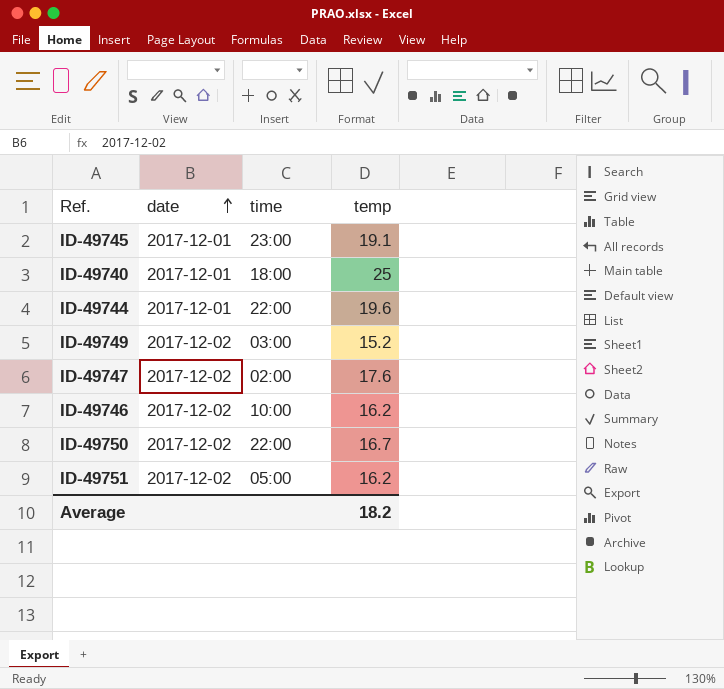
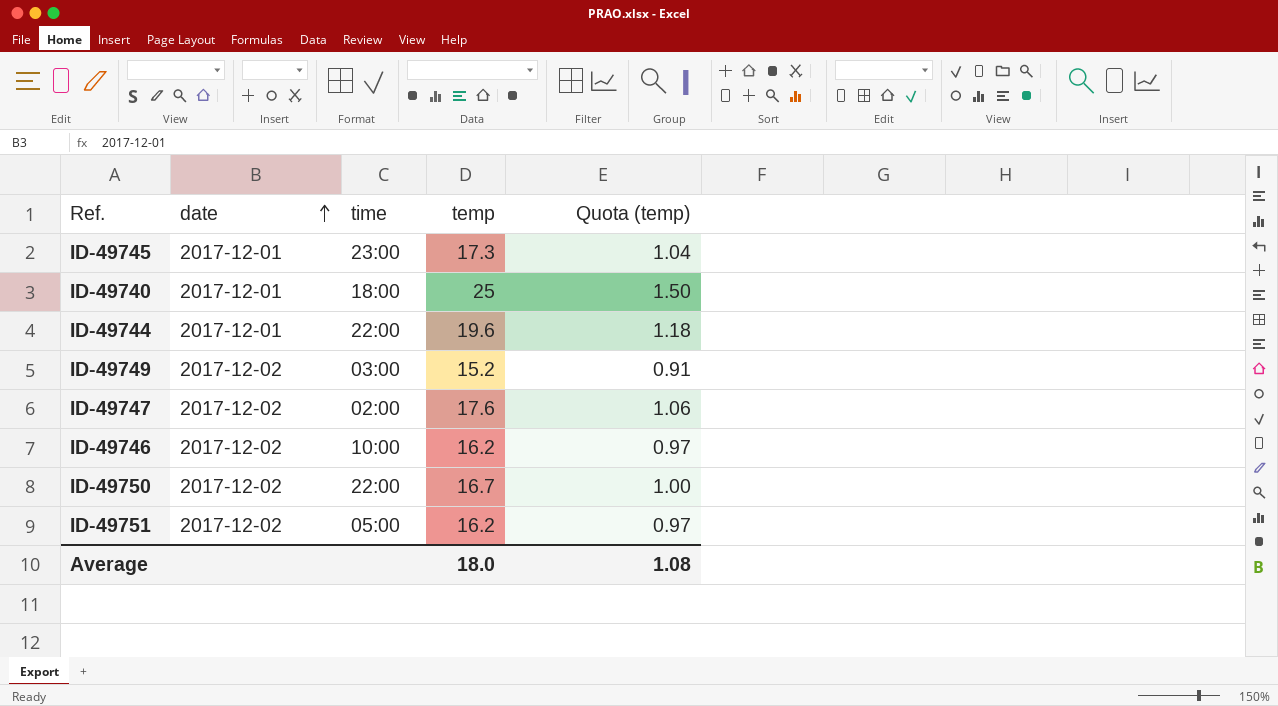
column Quota (temp) | formula: none -> [temp] * 0.06
ID-49745 | temp: 19.1 -> 17.3
Average | temp: 18.2 -> 18.0

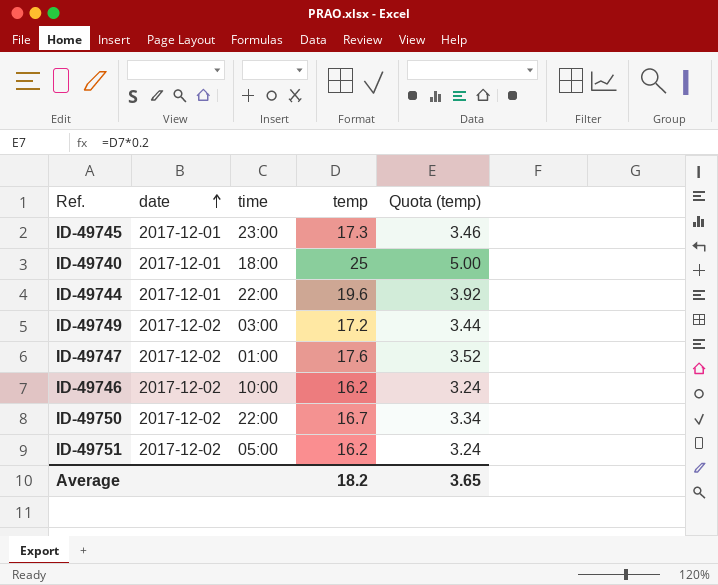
column Quota (temp) | formula: [temp] * 0.06 -> [temp] * 0.2
ID-49749 | temp: 15.2 -> 17.2
ID-49747 | time: 02:00 -> 01:00
Average | temp: 18.0 -> 18.2
Average | Quota (temp): 1.08 -> 3.65

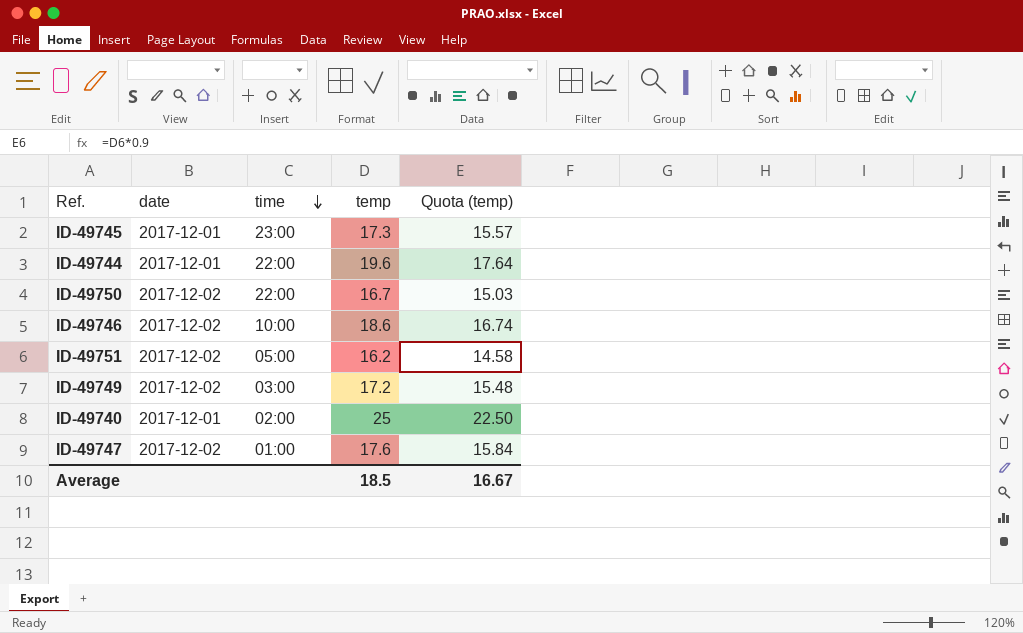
row order: date ascending -> time descending
column Quota (temp) | formula: [temp] * 0.2 -> [temp] * 0.9
ID-49746 | temp: 16.2 -> 18.6
ID-49740 | time: 18:00 -> 02:00
Average | temp: 18.2 -> 18.5
Average | Quota (temp): 3.65 -> 16.67

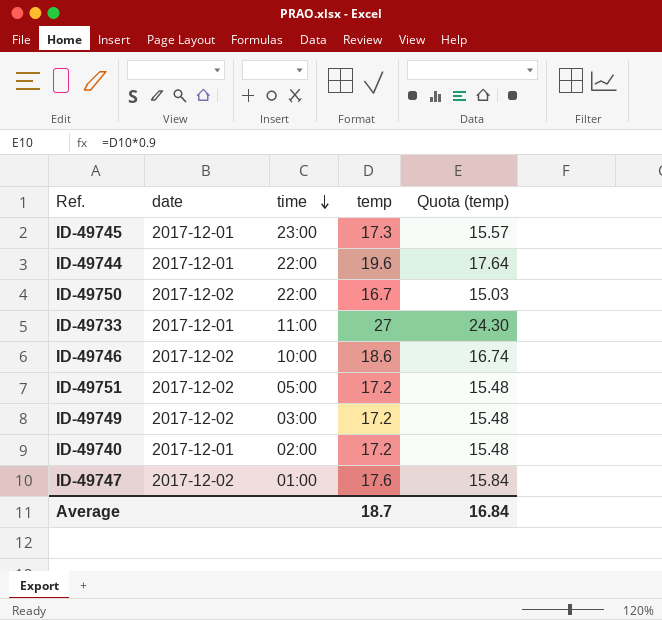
row ID-49733: none -> 2017-12-01 | 11:00 | 27 | 24.30
ID-49751 | temp: 16.2 -> 17.2
ID-49751 | Quota (temp): 14.58 -> 15.48
ID-49740 | temp: 25 -> 17.2
ID-49740 | Quota (temp): 22.50 -> 15.48
Average | temp: 18.5 -> 18.7
Average | Quota (temp): 16.67 -> 16.84

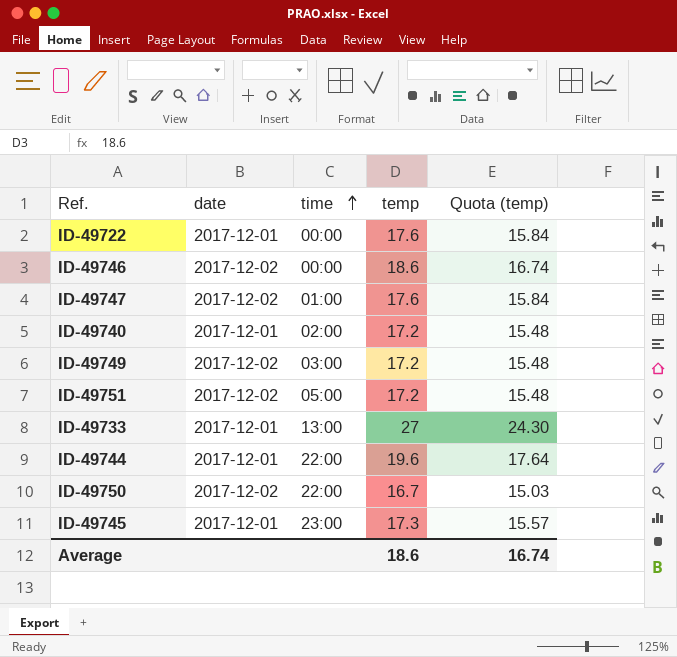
row order: time descending -> time ascending
row ID-49722: none -> 2017-12-01 | 00:00 | 17.6 | 15.84
ID-49746 | time: 10:00 -> 00:00
ID-49733 | time: 11:00 -> 13:00
Average | temp: 18.7 -> 18.6
Average | Quota (temp): 16.84 -> 16.74

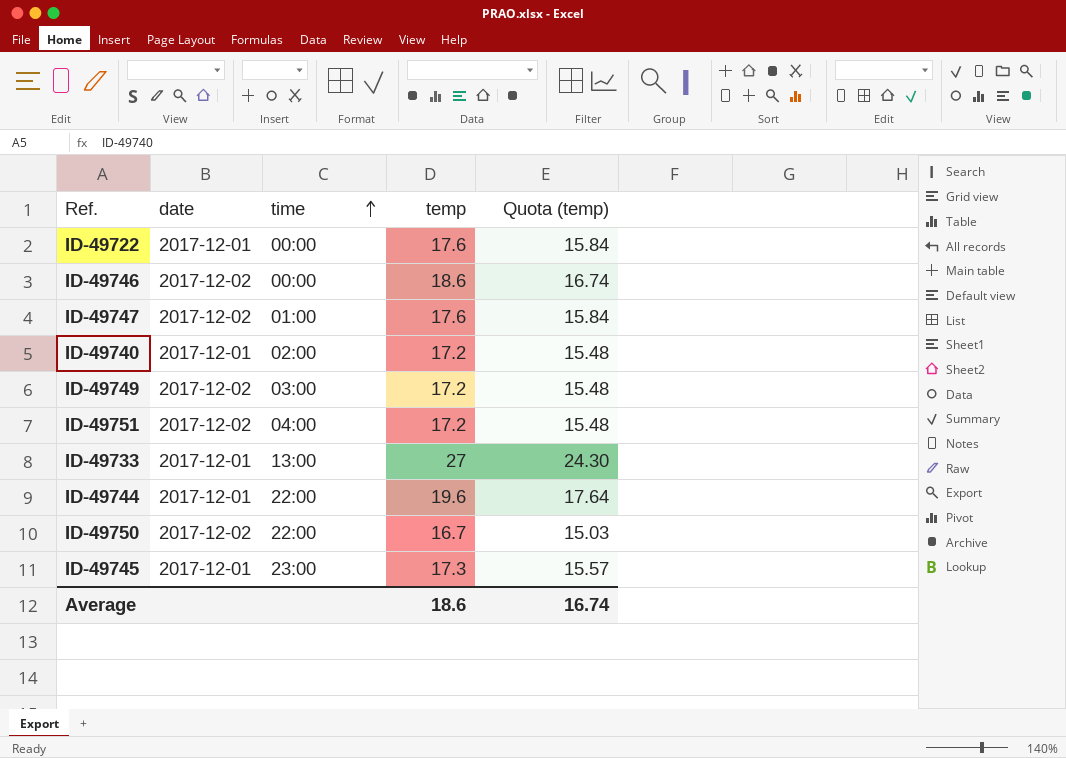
ID-49751 | time: 05:00 -> 04:00

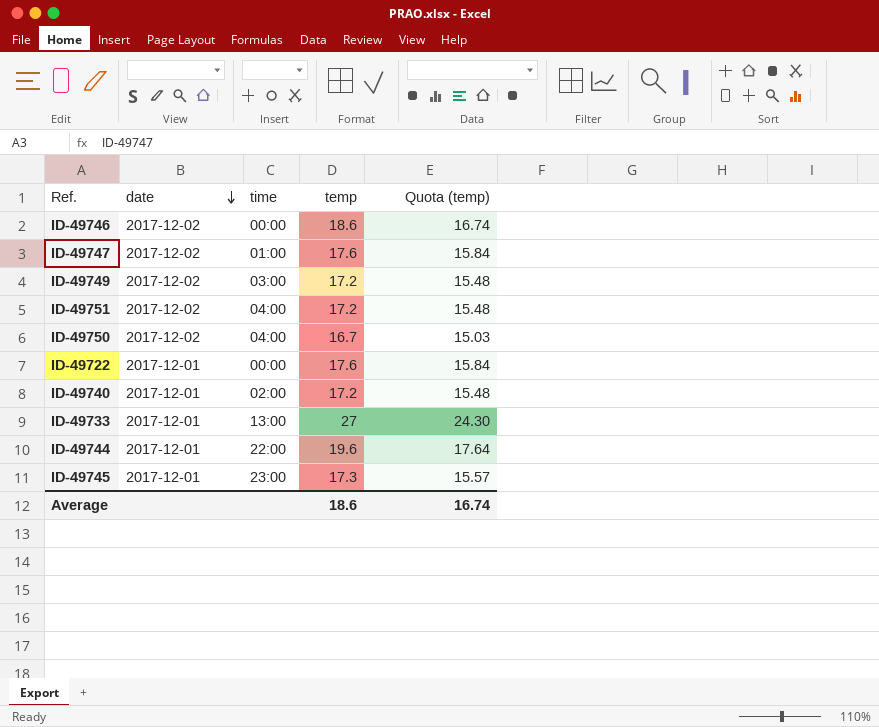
row order: time ascending -> date descending
ID-49750 | time: 22:00 -> 04:00

